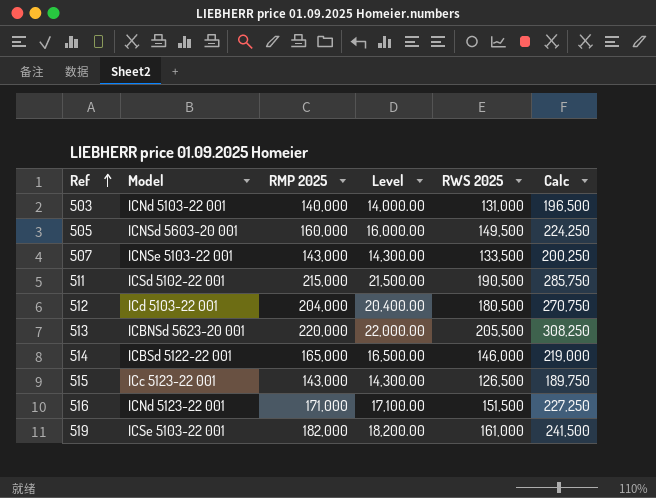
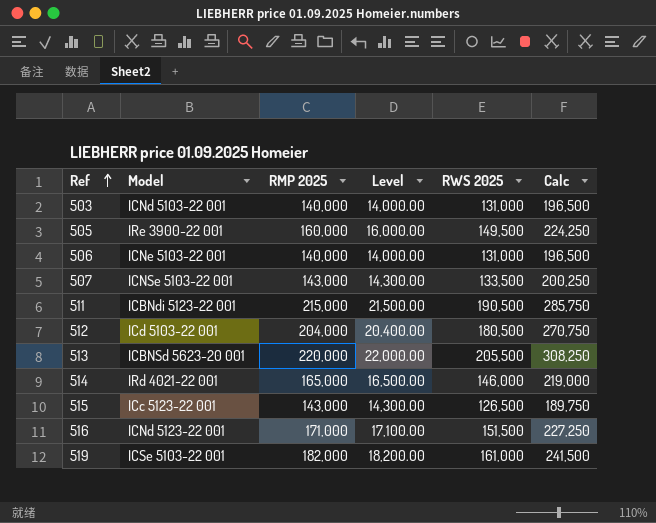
505 | Model: ICNSd 5603-20 001 -> IRe 3900-22 001
row 506: none -> ICNe 5103-22 001 | 140,000 | 14,000.00 | 131,000 | 196,500
511 | Model: ICSd 5102-22 001 -> ICBNdi 5123-22 001
514 | Model: ICBSd 5122-22 001 -> IRd 4021-22 001

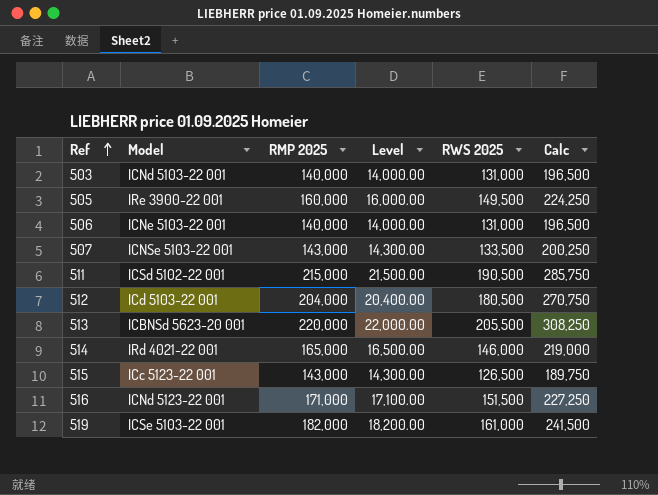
511 | Model: ICBNdi 5123-22 001 -> ICSd 5102-22 001

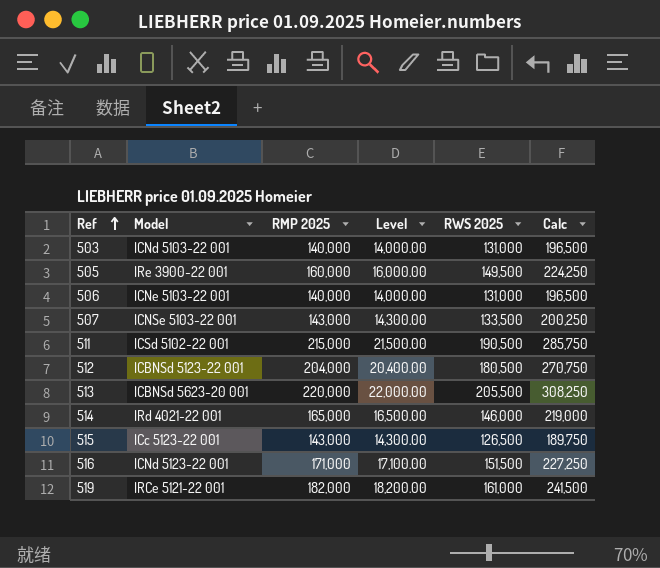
512 | Model: ICd 5103-22 001 -> ICBNSd 5123-22 001
519 | Model: ICSe 5103-22 001 -> IRCe 5121-22 001

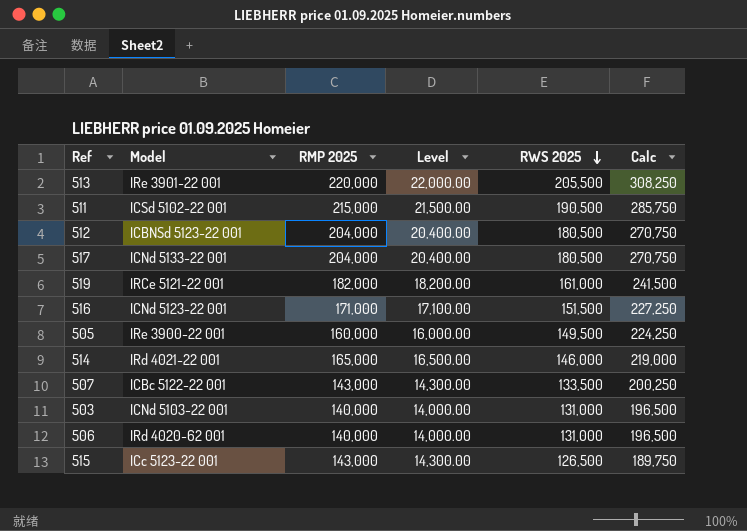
row order: Ref ascending -> RWS 2025 descending
513 | Model: ICBNSd 5623-20 001 -> IRe 3901-22 001
row 517: none -> ICNd 5133-22 001 | 204,000 | 20,400.00 | 180,500 | 270,750
507 | Model: ICNSe 5103-22 001 -> ICBc 5122-22 001
506 | Model: ICNe 5103-22 001 -> IRd 4020-62 001

